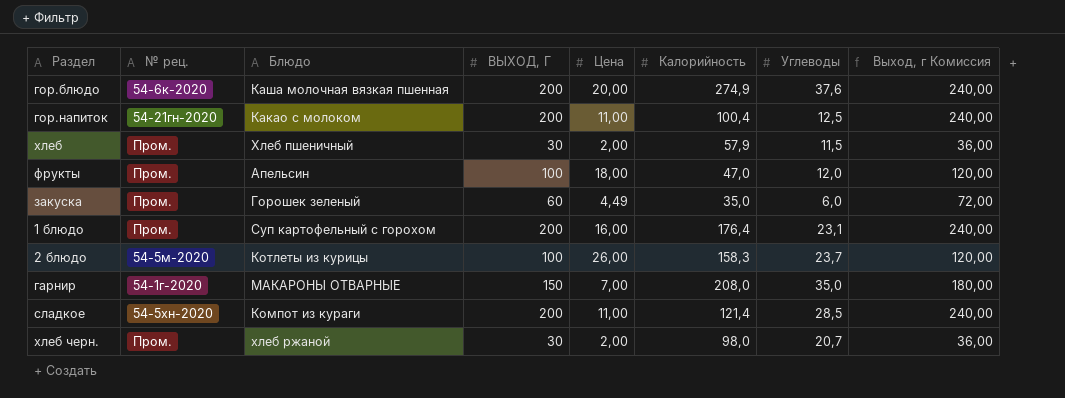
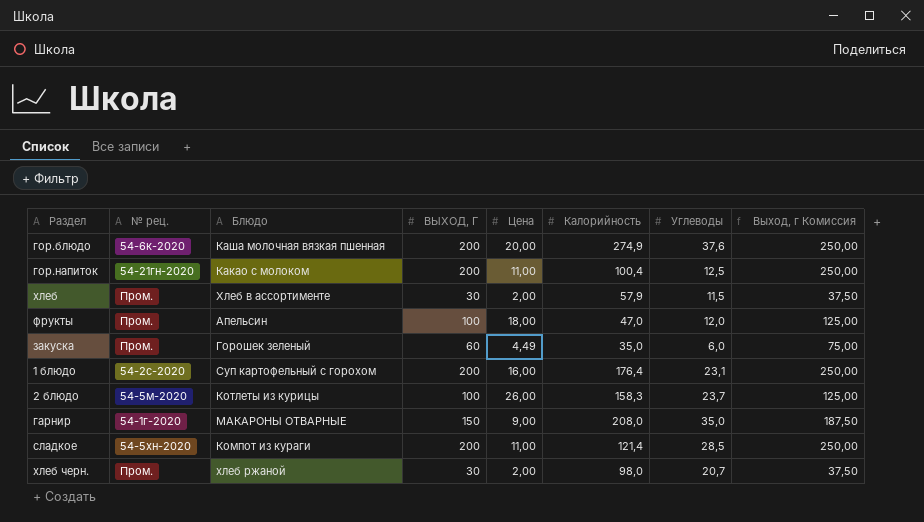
column Выход, г Комиссия | formula: [ВЫХОД, Г] * 1,2 -> [ВЫХОД, Г] * 1,25
хлеб | Блюдо: Хлеб пшеничный -> Хлеб в ассортименте
1 блюдо | № рец.: Пром. -> 54-2с-2020
гарнир | Цена: 7,00 -> 9,00

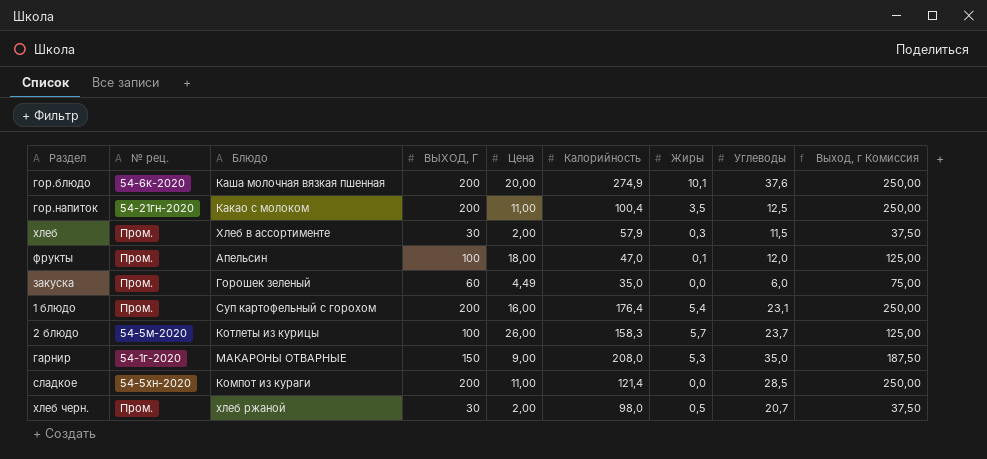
column Жиры | position: none -> 7
1 блюдо | № рец.: 54-2с-2020 -> Пром.

